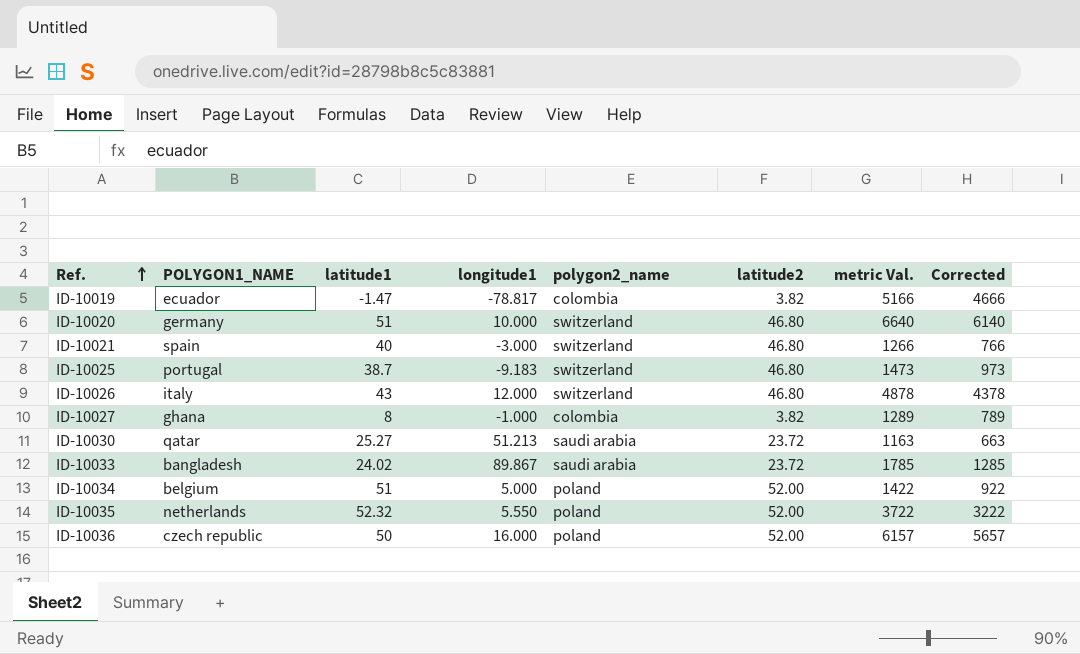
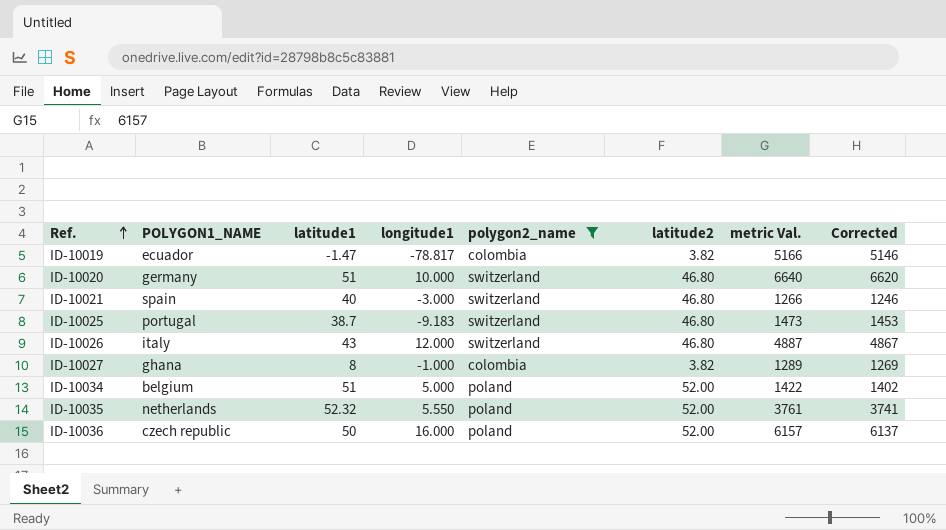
filter: none -> polygon2_name != saudi arabia
column Corrected | formula: [metric Val.] - 500 -> [metric Val.] - 20
ID-10026 | metric Val.: 4878 -> 4887
ID-10035 | metric Val.: 3722 -> 3761

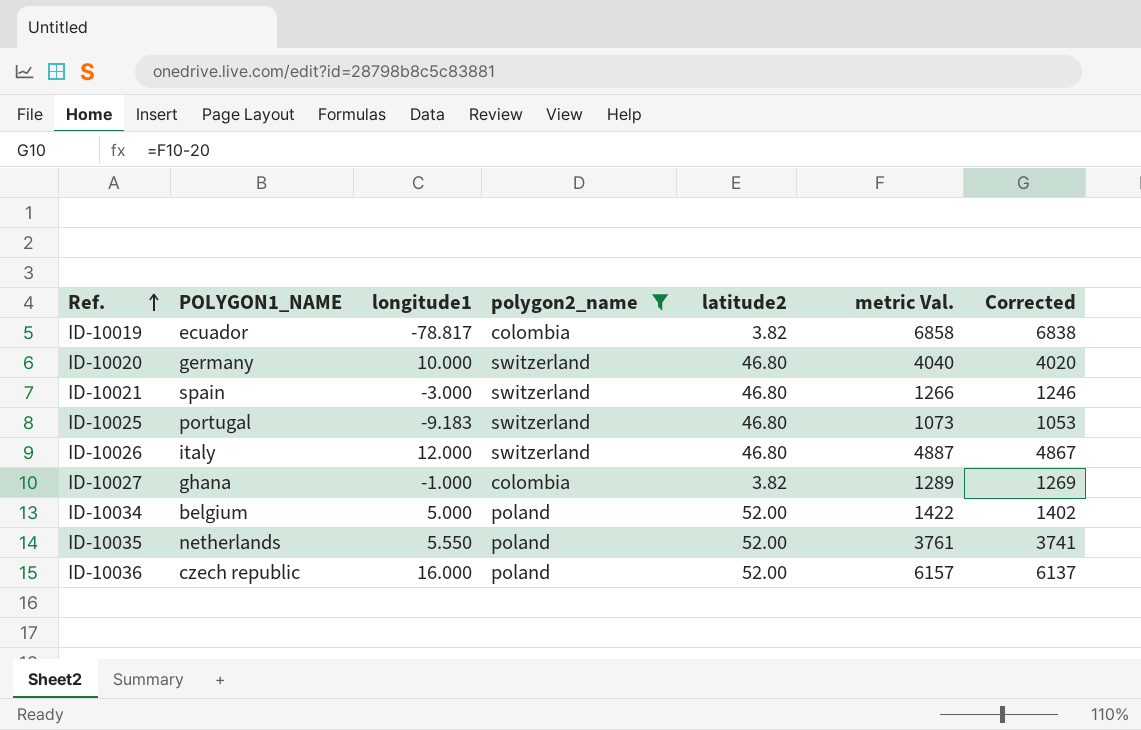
column latitude1 | position: 3 -> none
ID-10019 | metric Val.: 5166 -> 6858
ID-10019 | Corrected: 5146 -> 6838
ID-10020 | metric Val.: 6640 -> 4040
ID-10020 | Corrected: 6620 -> 4020
ID-10025 | metric Val.: 1473 -> 1073
ID-10025 | Corrected: 1453 -> 1053

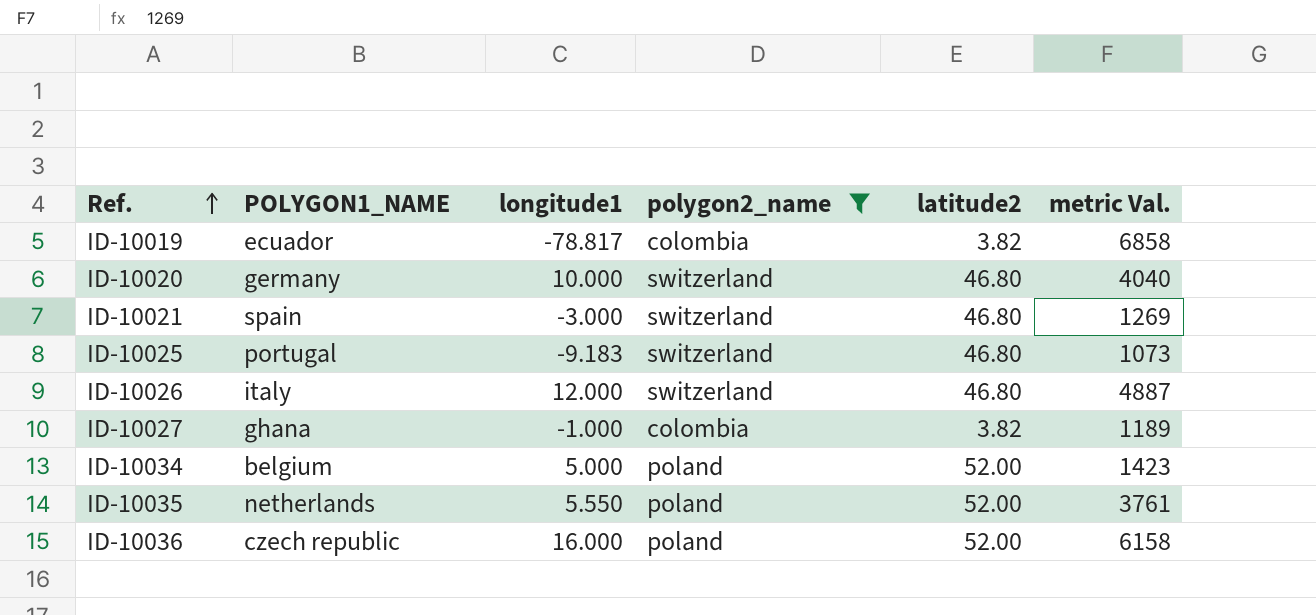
column Corrected | formula: [metric Val.] - 20 -> none
ID-10021 | metric Val.: 1266 -> 1269
ID-10027 | metric Val.: 1289 -> 1189
ID-10034 | metric Val.: 1422 -> 1423
ID-10036 | metric Val.: 6157 -> 6158

